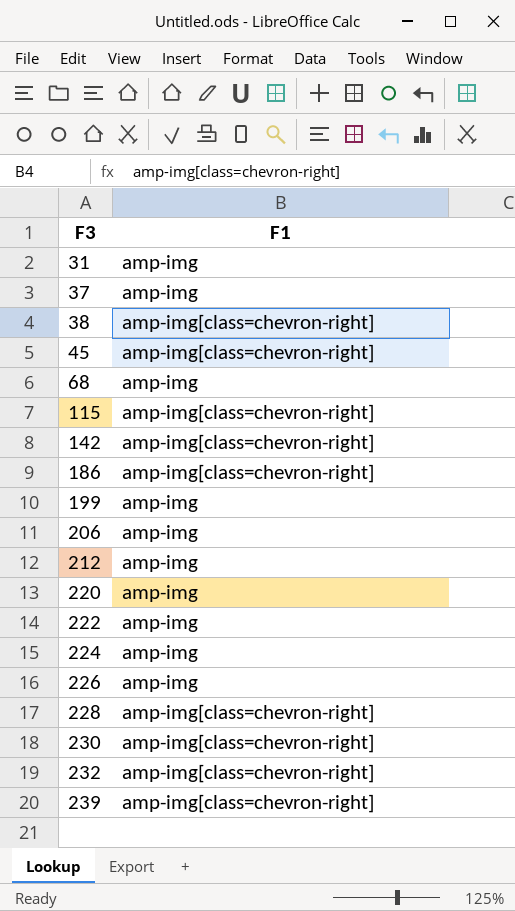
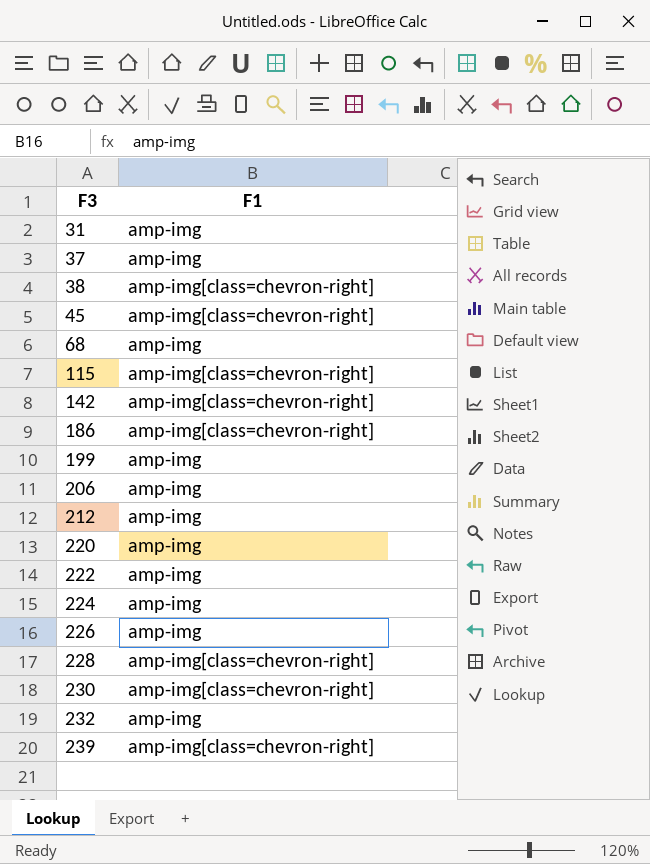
232 | F1: amp-img[class=chevron-right] -> amp-img

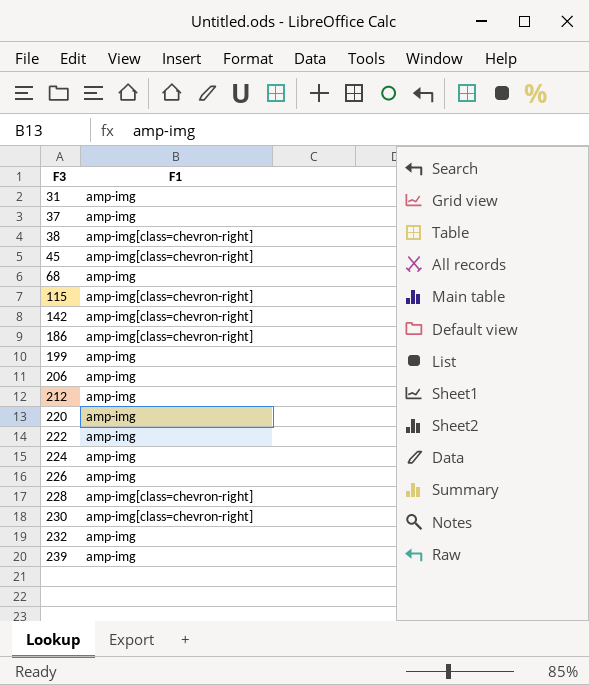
239 | F1: amp-img[class=chevron-right] -> amp-img

